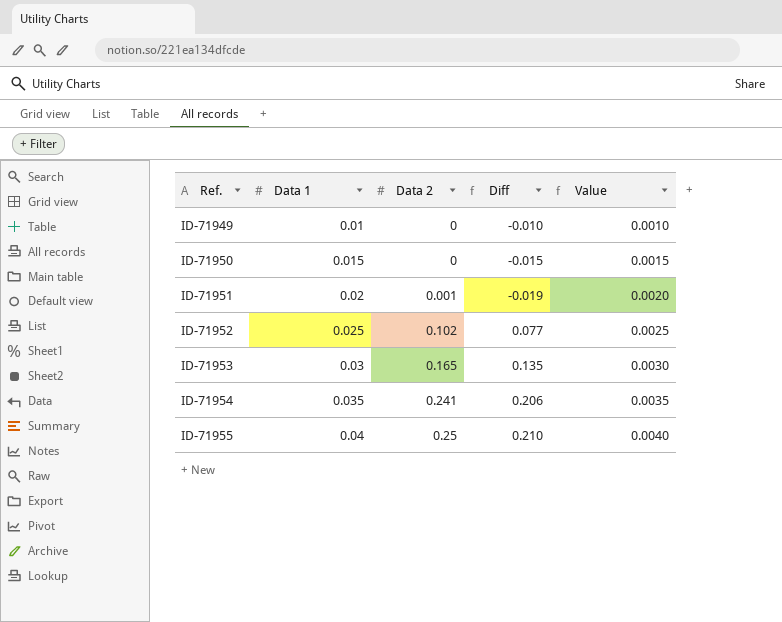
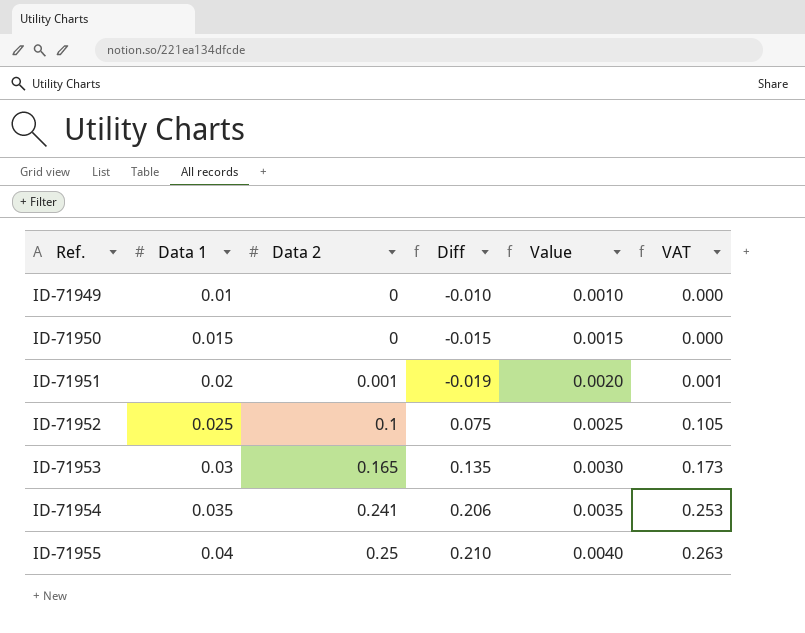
column VAT | formula: none -> [Data 2] * 1.05
ID-71952 | Data 2: 0.102 -> 0.1
ID-71952 | Diff: 0.077 -> 0.075

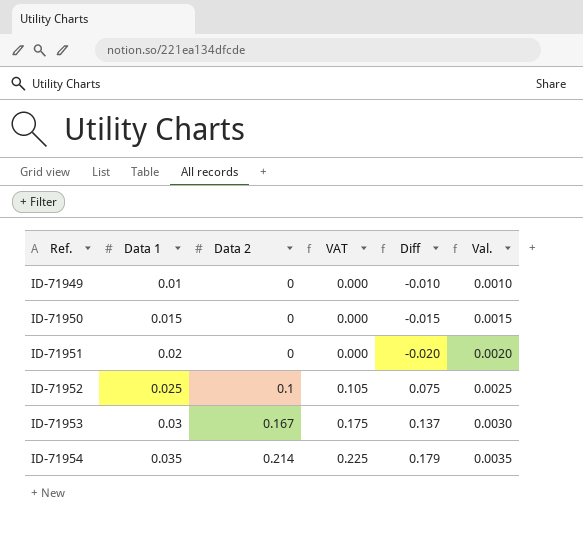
column VAT | position: 6 -> 4
column name: Value -> Val.
row ID-71955: 0.04 | 0.25 | 0.210 | 0.0040 | 0.263 -> none
ID-71951 | Data 2: 0.001 -> 0
ID-71951 | VAT: 0.001 -> 0.000
ID-71951 | Diff: -0.019 -> -0.020
ID-71953 | Data 2: 0.165 -> 0.167
ID-71953 | VAT: 0.173 -> 0.175
ID-71953 | Diff: 0.135 -> 0.137
ID-71954 | Data 2: 0.241 -> 0.214
ID-71954 | VAT: 0.253 -> 0.225
ID-71954 | Diff: 0.206 -> 0.179

